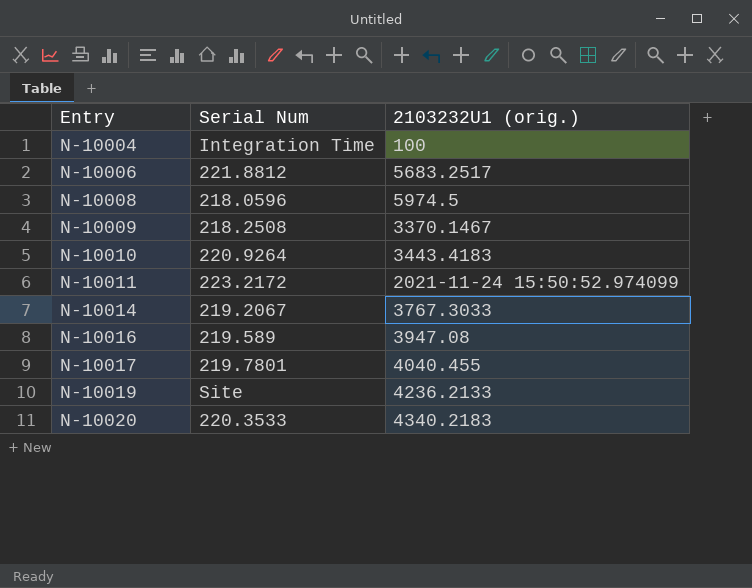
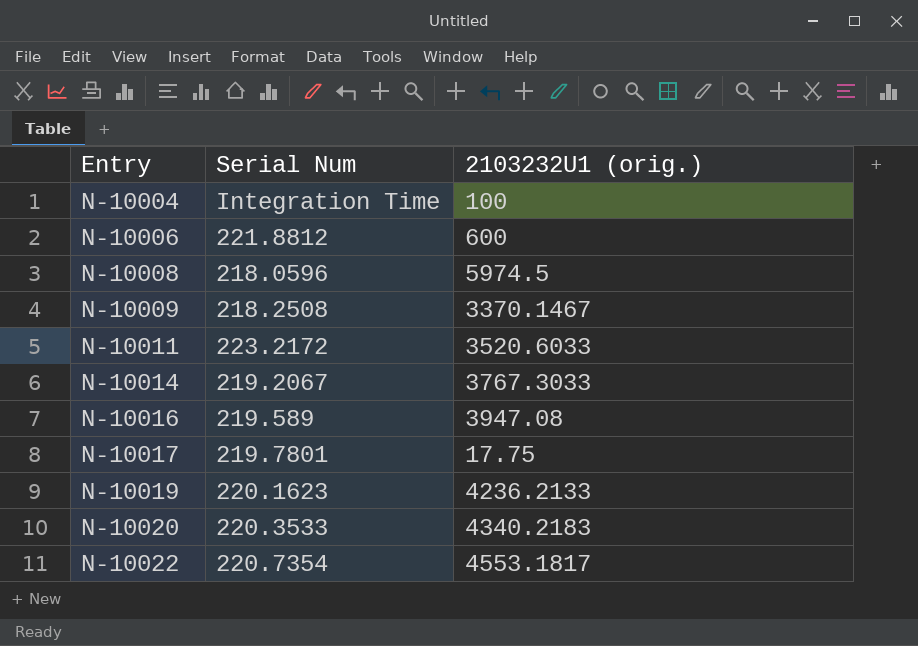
row N-10010: 220.9264 | 3443.4183 -> none
N-10006 | 2103232U1 (orig.): 5683.2517 -> 600
N-10011 | 2103232U1 (orig.): 2021-11-24 15:50:52.974099 -> 3520.6033
N-10017 | 2103232U1 (orig.): 4040.455 -> 17.75
N-10019 | Serial Num: Site -> 220.1623
row N-10022: none -> 220.7354 | 4553.1817

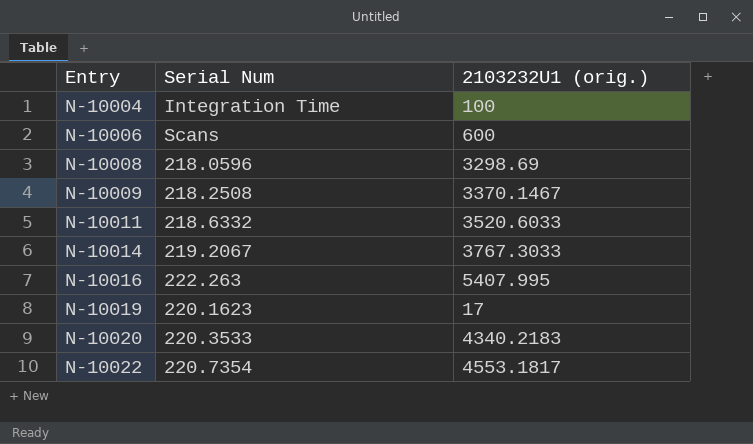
row N-10017: 219.7801 | 17.75 -> none
N-10006 | Serial Num: 221.8812 -> Scans
N-10008 | 2103232U1 (orig.): 5974.5 -> 3298.69
N-10011 | Serial Num: 223.2172 -> 218.6332
N-10016 | Serial Num: 219.589 -> 222.263
N-10016 | 2103232U1 (orig.): 3947.08 -> 5407.995
N-10019 | 2103232U1 (orig.): 4236.2133 -> 17

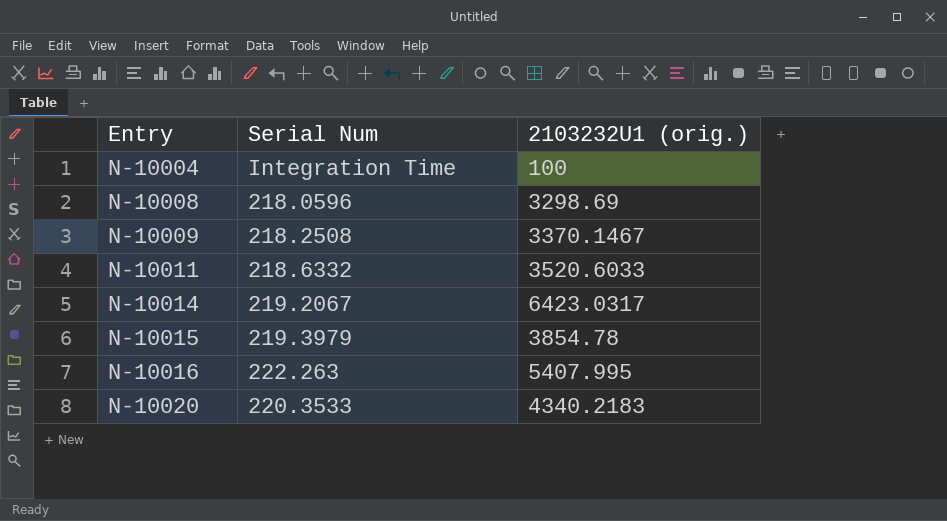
row N-10006: Scans | 600 -> none
row N-10019: 220.1623 | 17 -> none
row N-10022: 220.7354 | 4553.1817 -> none
N-10014 | 2103232U1 (orig.): 3767.3033 -> 6423.0317
row N-10015: none -> 219.3979 | 3854.78

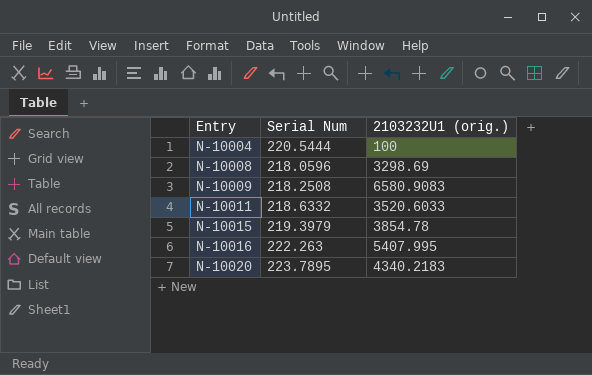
row N-10014: 219.2067 | 6423.0317 -> none
N-10004 | Serial Num: Integration Time -> 220.5444
N-10009 | 2103232U1 (orig.): 3370.1467 -> 6580.9083
N-10020 | Serial Num: 220.3533 -> 223.7895

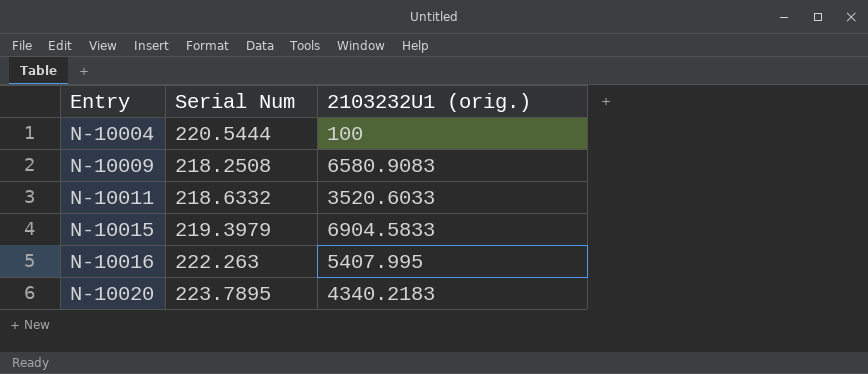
row N-10008: 218.0596 | 3298.69 -> none
N-10015 | 2103232U1 (orig.): 3854.78 -> 6904.5833

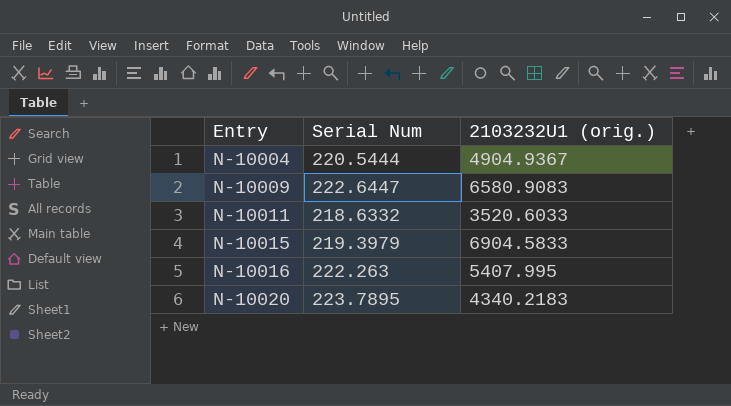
N-10004 | 2103232U1 (orig.): 100 -> 4904.9367
N-10009 | Serial Num: 218.2508 -> 222.6447

